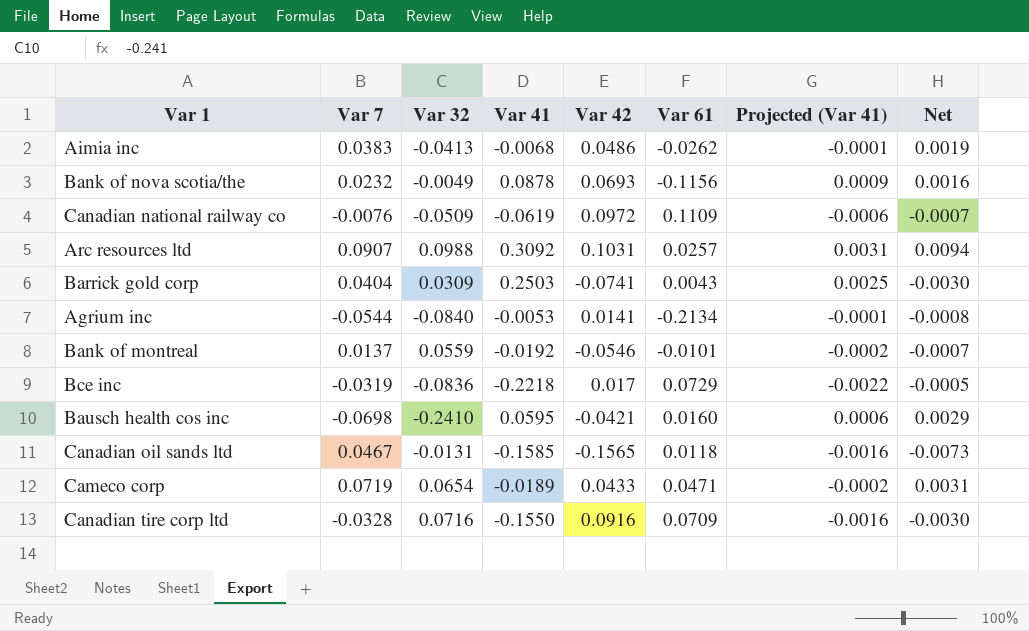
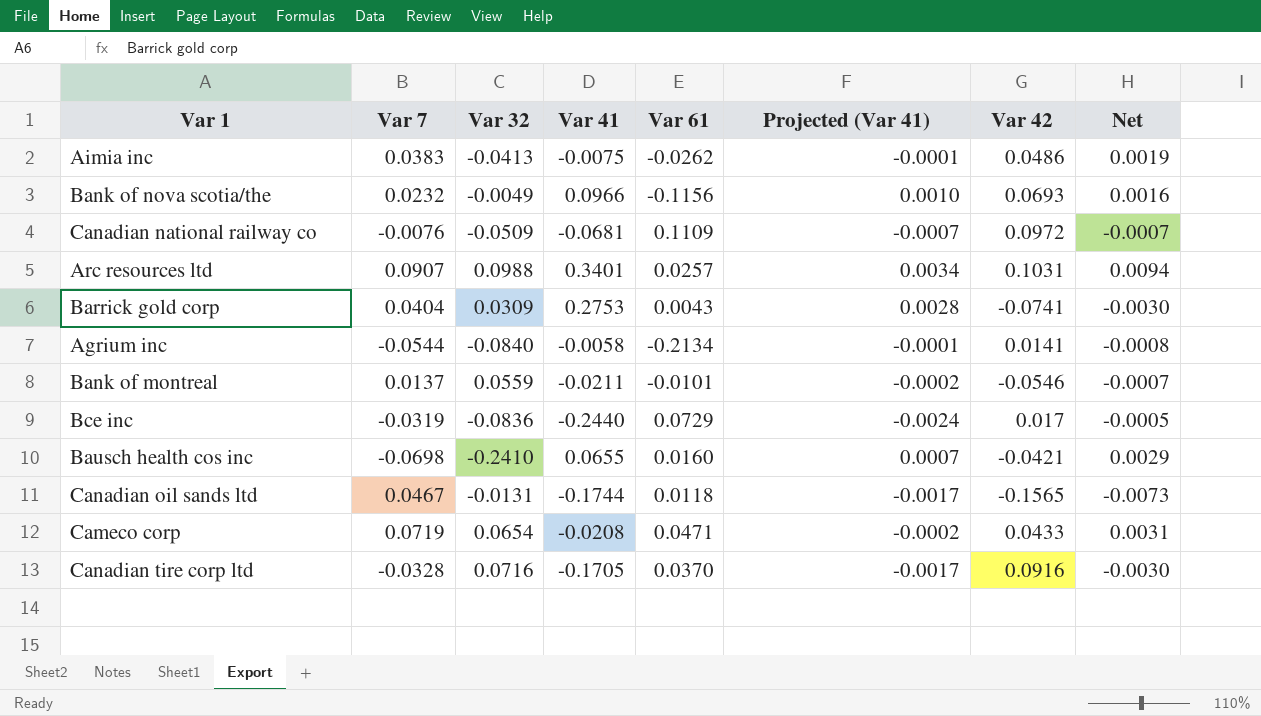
column Var 42 | position: 5 -> 7
Aimia inc | Var 41: -0.0068 -> -0.0075
Bank of nova scotia/the | Var 41: 0.0878 -> 0.0966
Bank of nova scotia/the | Projected (Var 41): 0.0009 -> 0.0010
Canadian national railway co | Var 41: -0.0619 -> -0.0681
Canadian national railway co | Projected (Var 41): -0.0006 -> -0.0007
Arc resources ltd | Var 41: 0.3092 -> 0.3401
Arc resources ltd | Projected (Var 41): 0.0031 -> 0.0034
Barrick gold corp | Var 41: 0.2503 -> 0.2753
Barrick gold corp | Projected (Var 41): 0.0025 -> 0.0028
Agrium inc | Var 41: -0.0053 -> -0.0058
Bank of montreal | Var 41: -0.0192 -> -0.0211
Bce inc | Var 41: -0.2218 -> -0.2440
Bce inc | Projected (Var 41): -0.0022 -> -0.0024
Bausch health cos inc | Var 41: 0.0595 -> 0.0655
Bausch health cos inc | Projected (Var 41): 0.0006 -> 0.0007
Canadian oil sands ltd | Var 41: -0.1585 -> -0.1744
Canadian oil sands ltd | Projected (Var 41): -0.0016 -> -0.0017
Cameco corp | Var 41: -0.0189 -> -0.0208
Canadian tire corp ltd | Var 41: -0.1550 -> -0.1705
Canadian tire corp ltd | Var 61: 0.0709 -> 0.0370
Canadian tire corp ltd | Projected (Var 41): -0.0016 -> -0.0017

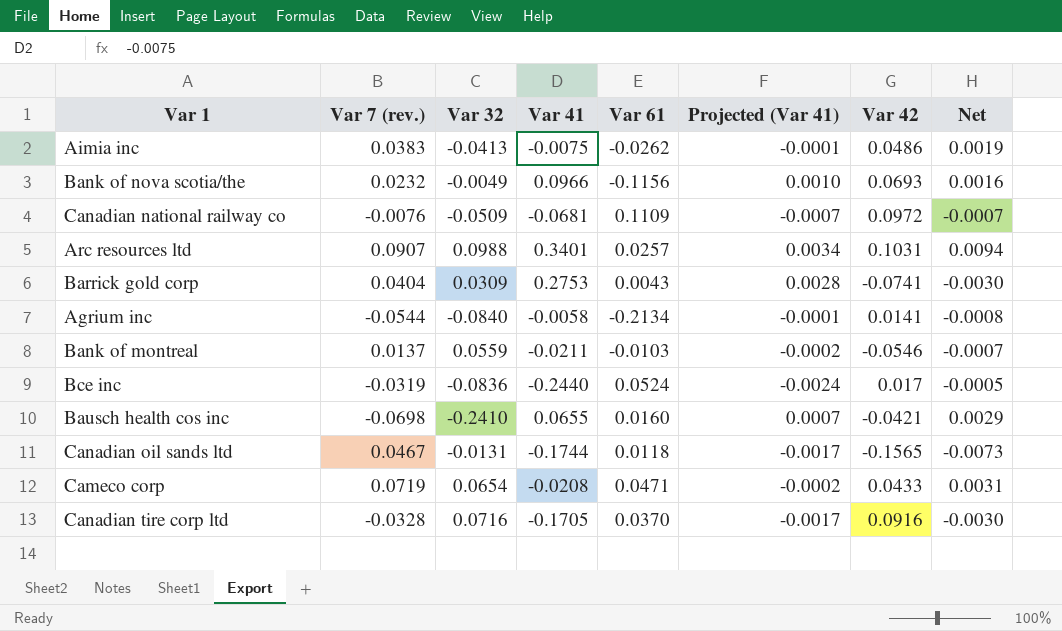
column name: Var 7 -> Var 7 (rev.)
Bank of montreal | Var 61: -0.0101 -> -0.0103
Bce inc | Var 61: 0.0729 -> 0.0524

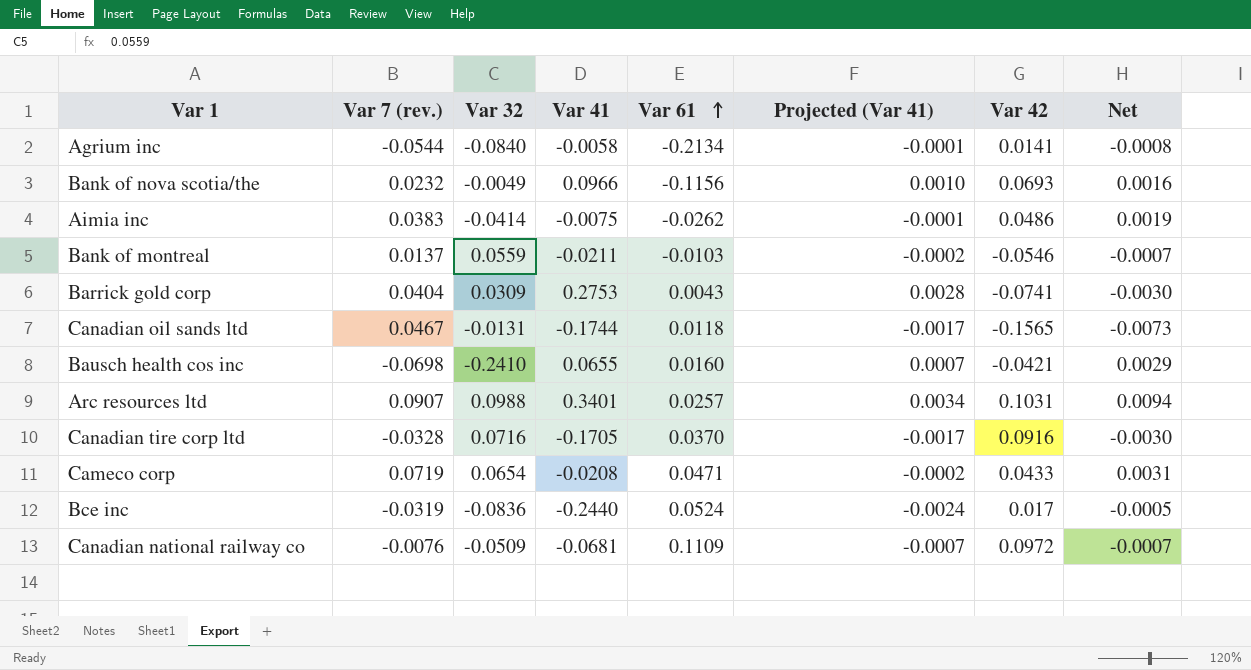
row order: none -> Var 61 ascending
Aimia inc | Var 32: -0.0413 -> -0.0414

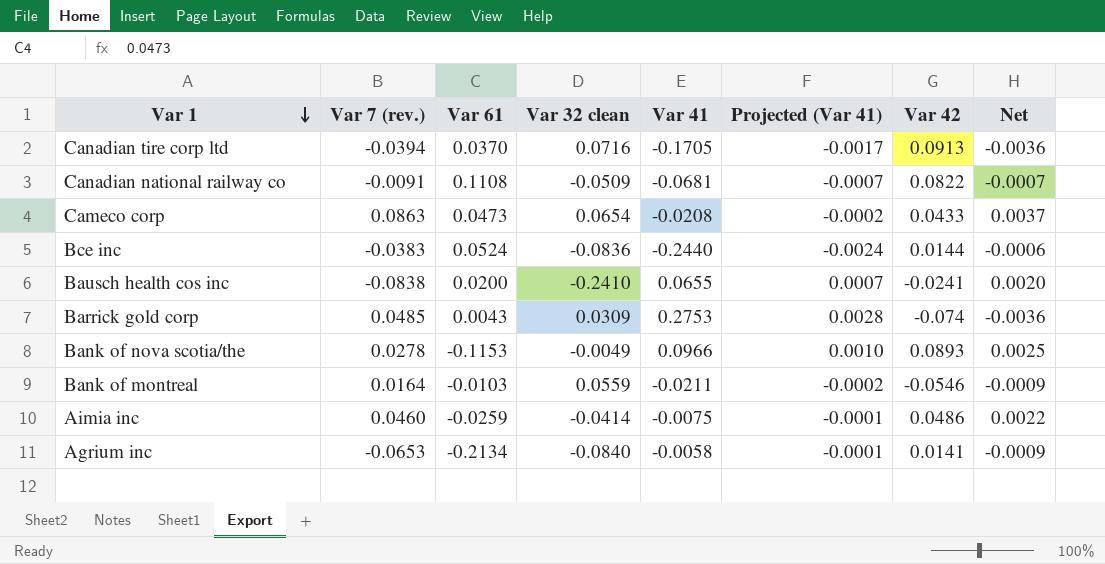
row order: Var 61 ascending -> Var 1 descending
column Var 61 | position: 5 -> 3
column name: Var 32 -> Var 32 clean
row Canadian oil sands ltd: 0.0467 | -0.0131 | -0.1744 | 0.0118 | -0.0017 | -0.1565 | -0.0073 -> none
row Arc resources ltd: 0.0907 | 0.0988 | 0.3401 | 0.0257 | 0.0034 | 0.1031 | 0.0094 -> none
Canadian tire corp ltd | Var 7 (rev.): -0.0328 -> -0.0394
Canadian tire corp ltd | Var 42: 0.0916 -> 0.0913
Canadian tire corp ltd | Net: -0.0030 -> -0.0036
Canadian national railway co | Var 7 (rev.): -0.0076 -> -0.0091
Canadian national railway co | Var 61: 0.1109 -> 0.1108
Canadian national railway co | Var 42: 0.0972 -> 0.0822
Cameco corp | Var 7 (rev.): 0.0719 -> 0.0863
Cameco corp | Var 61: 0.0471 -> 0.0473
Cameco corp | Net: 0.0031 -> 0.0037
Bce inc | Var 7 (rev.): -0.0319 -> -0.0383
Bce inc | Var 42: 0.017 -> 0.0144
Bce inc | Net: -0.0005 -> -0.0006
Bausch health cos inc | Var 7 (rev.): -0.0698 -> -0.0838
Bausch health cos inc | Var 61: 0.0160 -> 0.0200
Bausch health cos inc | Var 42: -0.0421 -> -0.0241
Bausch health cos inc | Net: 0.0029 -> 0.0020
Barrick gold corp | Var 7 (rev.): 0.0404 -> 0.0485
Barrick gold corp | Var 42: -0.0741 -> -0.074
Barrick gold corp | Net: -0.0030 -> -0.0036
Bank of nova scotia/the | Var 7 (rev.): 0.0232 -> 0.0278
Bank of nova scotia/the | Var 61: -0.1156 -> -0.1153
Bank of nova scotia/the | Var 42: 0.0693 -> 0.0893
Bank of nova scotia/the | Net: 0.0016 -> 0.0025
Bank of montreal | Var 7 (rev.): 0.0137 -> 0.0164
Bank of montreal | Net: -0.0007 -> -0.0009
Aimia inc | Var 7 (rev.): 0.0383 -> 0.0460
Aimia inc | Var 61: -0.0262 -> -0.0259
Aimia inc | Net: 0.0019 -> 0.0022
Agrium inc | Var 7 (rev.): -0.0544 -> -0.0653
Agrium inc | Net: -0.0008 -> -0.0009

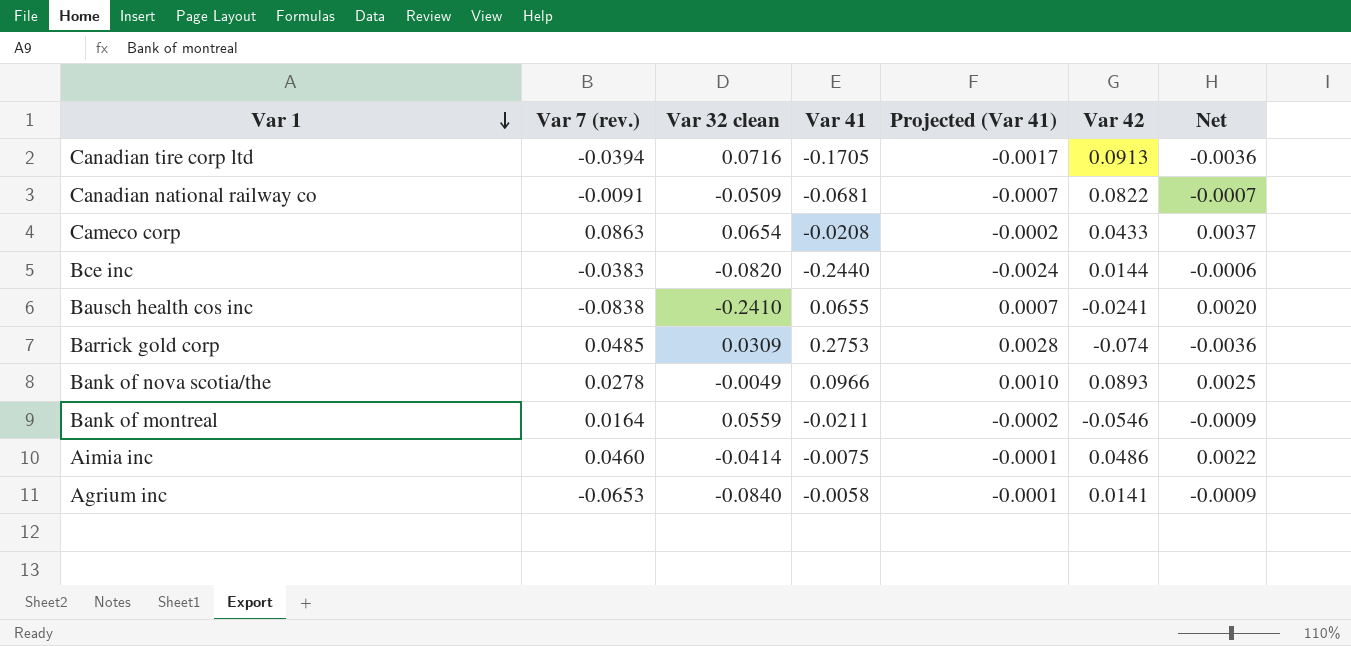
column Var 61 | position: 3 -> none
Bce inc | Var 32 clean: -0.0836 -> -0.0820

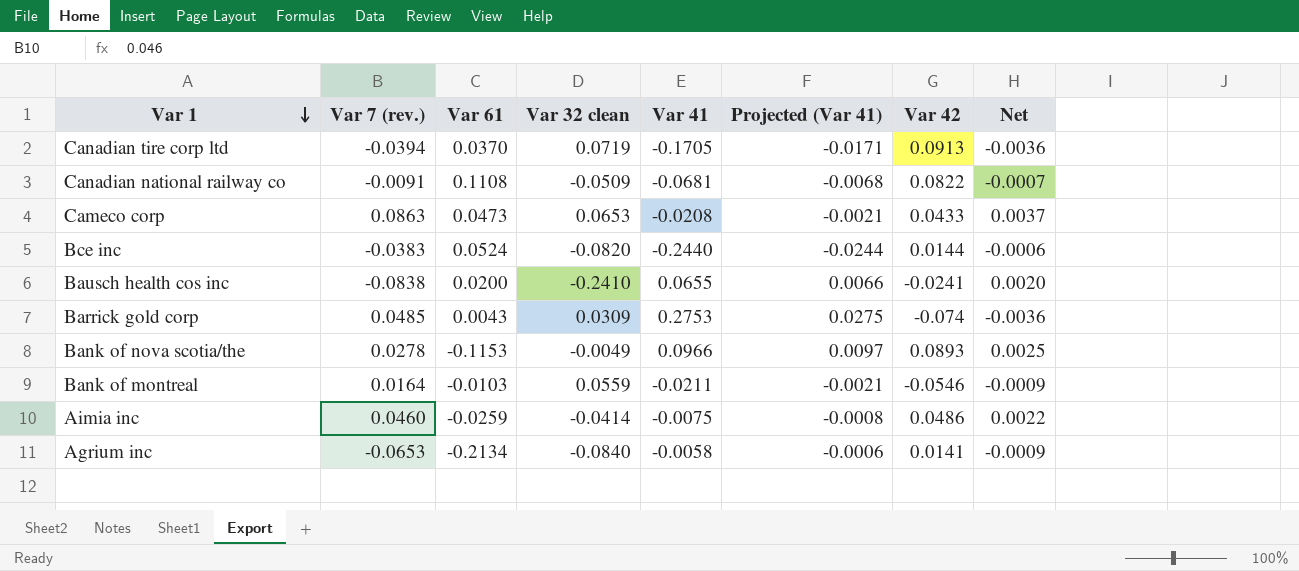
column Var 61 | position: none -> 3
column Projected (Var 41) | formula: [Var 41] * 0.01 -> [Var 41] * 0.1
Canadian tire corp ltd | Var 32 clean: 0.0716 -> 0.0719
Cameco corp | Var 32 clean: 0.0654 -> 0.0653

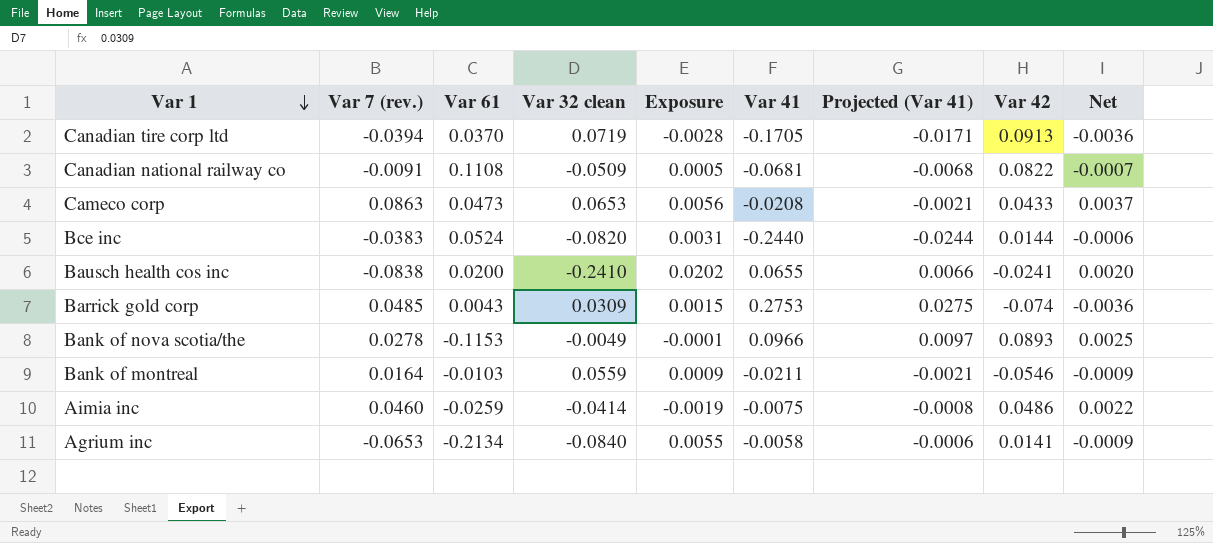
column Exposure | formula: none -> [Var 7 (rev.)] * [Var 32 clean]

